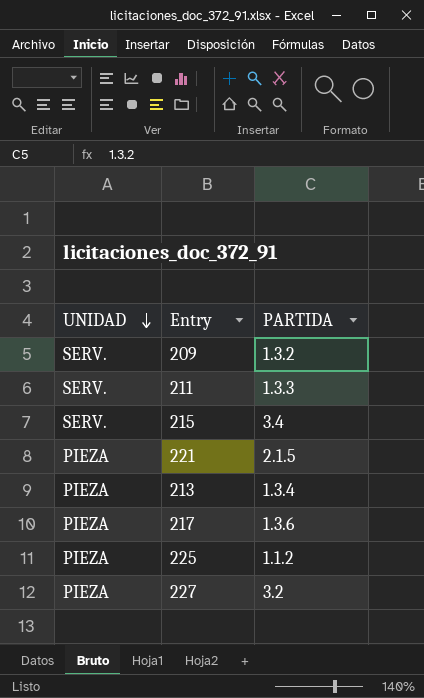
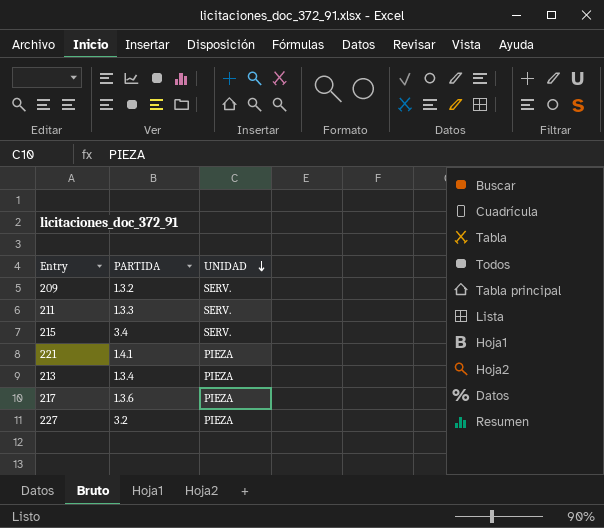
column UNIDAD | position: 1 -> 3
row 225: PIEZA | 1.1.2 -> none
221 | PARTIDA: 2.1.5 -> 1.4.1

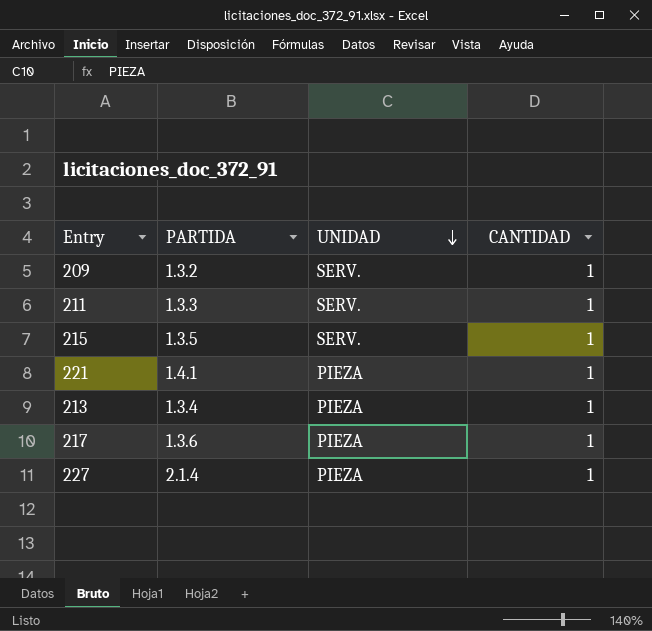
column CANTIDAD | position: none -> 4
215 | PARTIDA: 3.4 -> 1.3.5
227 | PARTIDA: 3.2 -> 2.1.4

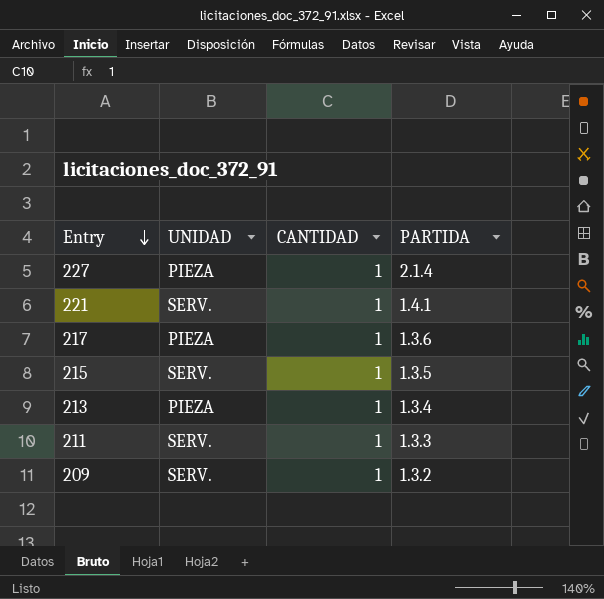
row order: UNIDAD descending -> Entry descending
column PARTIDA | position: 2 -> 4
221 | UNIDAD: PIEZA -> SERV.

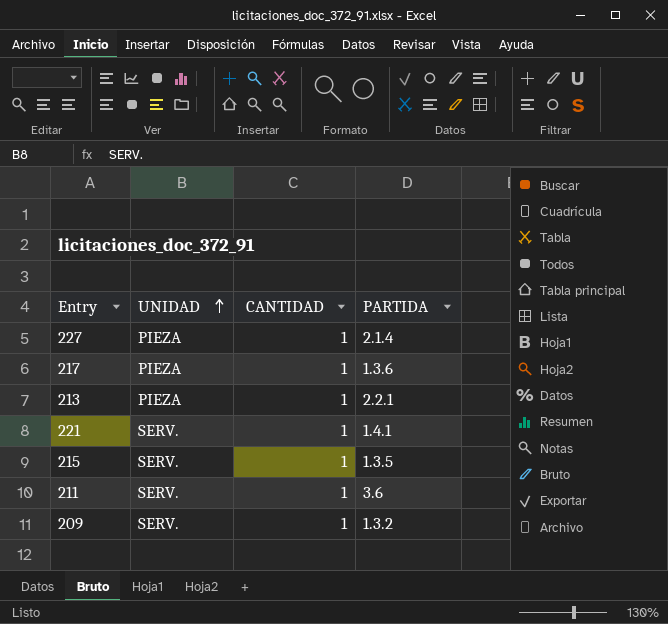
row order: Entry descending -> UNIDAD ascending
213 | PARTIDA: 1.3.4 -> 2.2.1
211 | PARTIDA: 1.3.3 -> 3.6

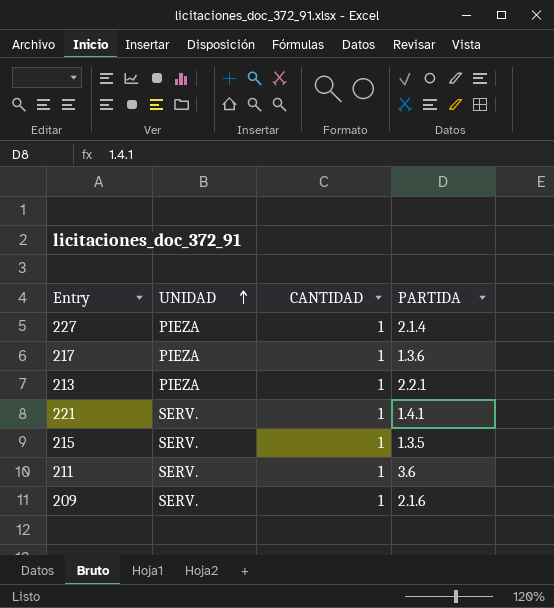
209 | PARTIDA: 1.3.2 -> 2.1.6

